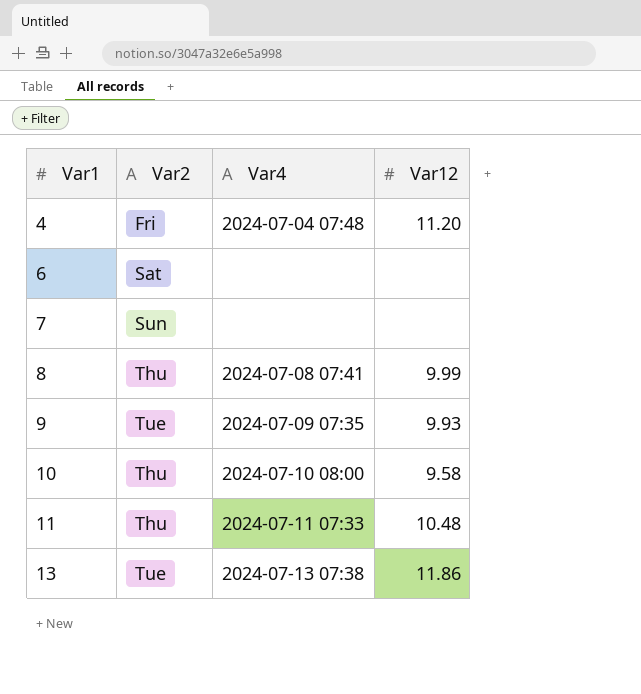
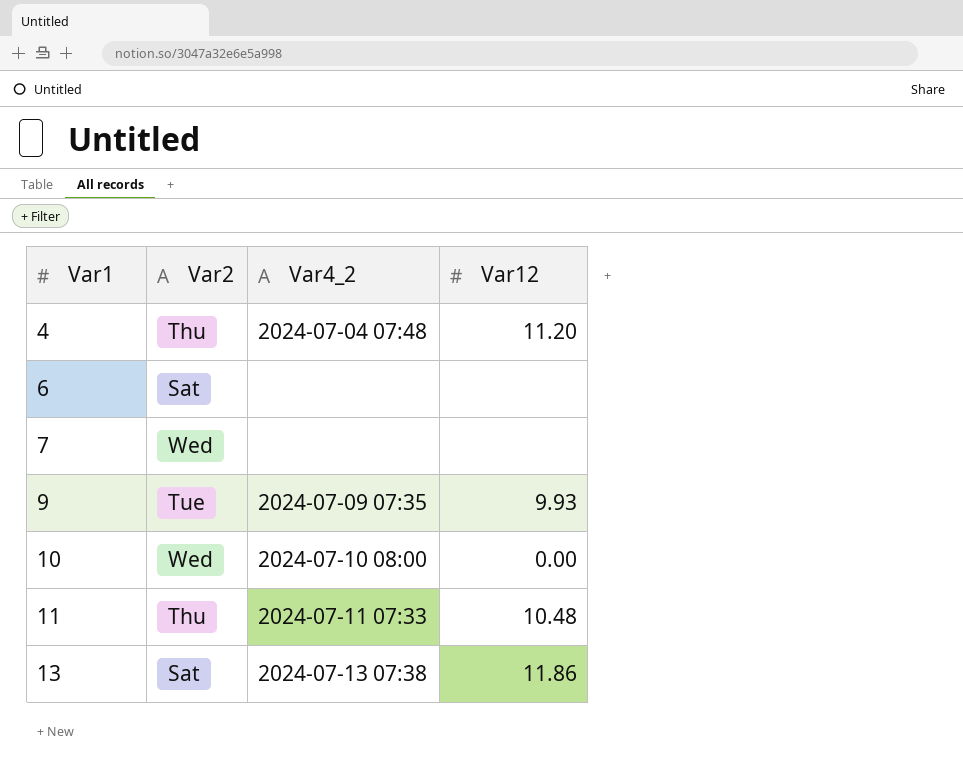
column name: Var4 -> Var4_2
row 8: Thu | 2024-07-08 07:41 | 9.99 -> none
4 | Var2: Fri -> Thu
7 | Var2: Sun -> Wed
10 | Var2: Thu -> Wed
10 | Var12: 9.58 -> 0.00
13 | Var2: Tue -> Sat

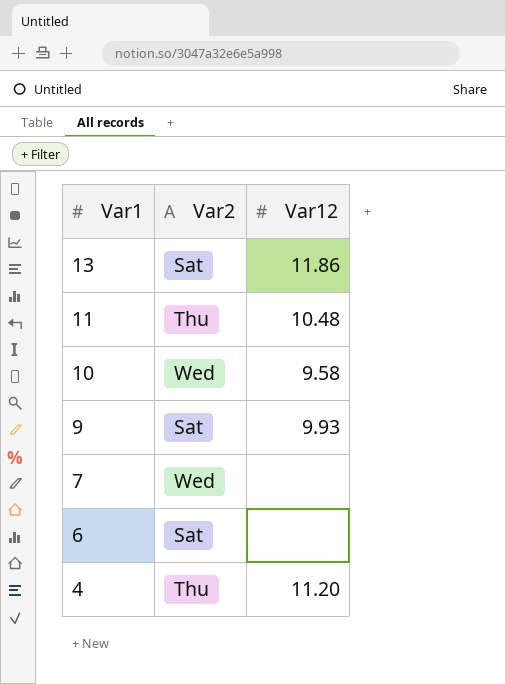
row order: Var1 ascending -> Var1 descending
column Var4_2 | position: 3 -> none
10 | Var12: 0.00 -> 9.58
9 | Var2: Tue -> Sat

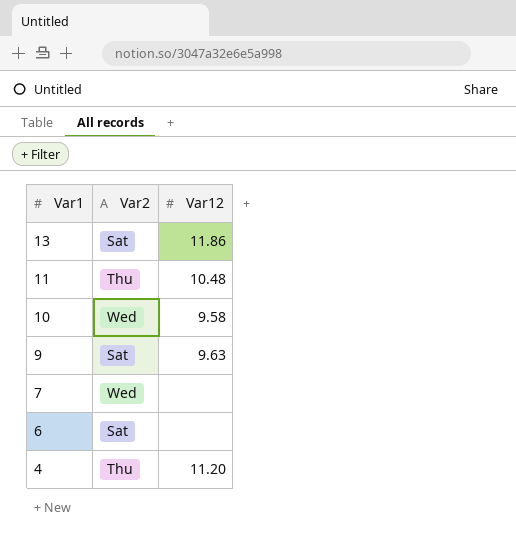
9 | Var12: 9.93 -> 9.63

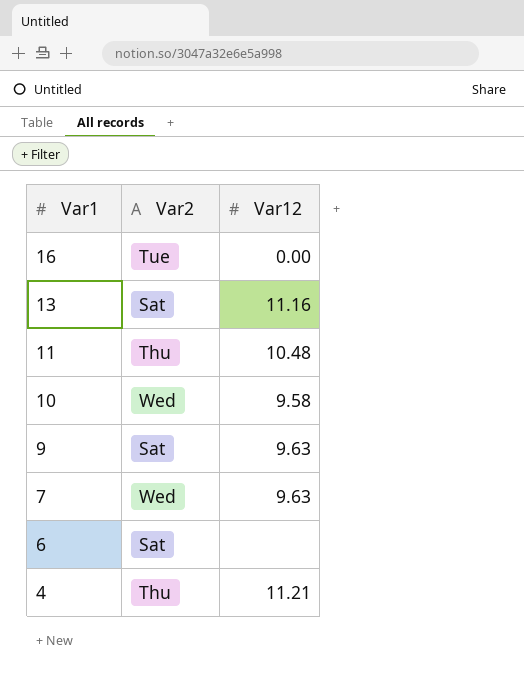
row 16: none -> Tue | 0.00
13 | Var12: 11.86 -> 11.16
7 | Var12: none -> 9.63
4 | Var12: 11.20 -> 11.21

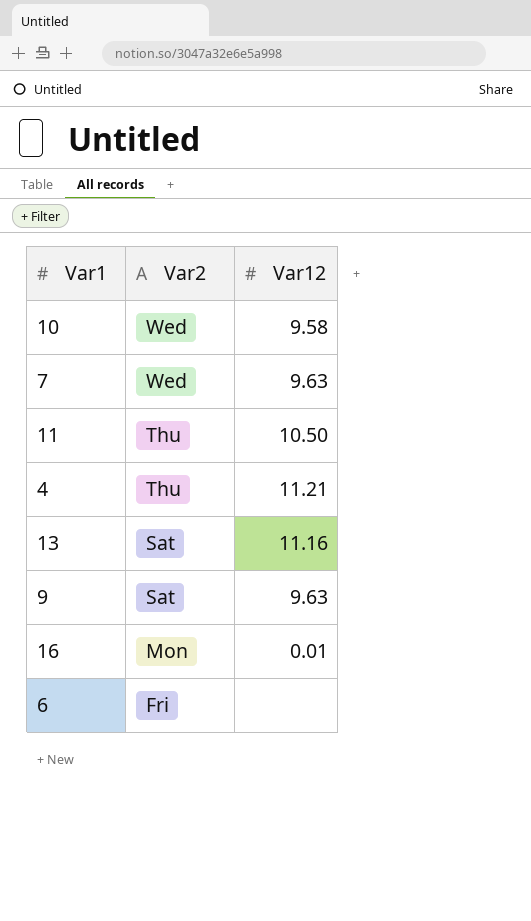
row order: Var1 descending -> Var2 descending
11 | Var12: 10.48 -> 10.50
16 | Var2: Tue -> Mon
16 | Var12: 0.00 -> 0.01
6 | Var2: Sat -> Fri

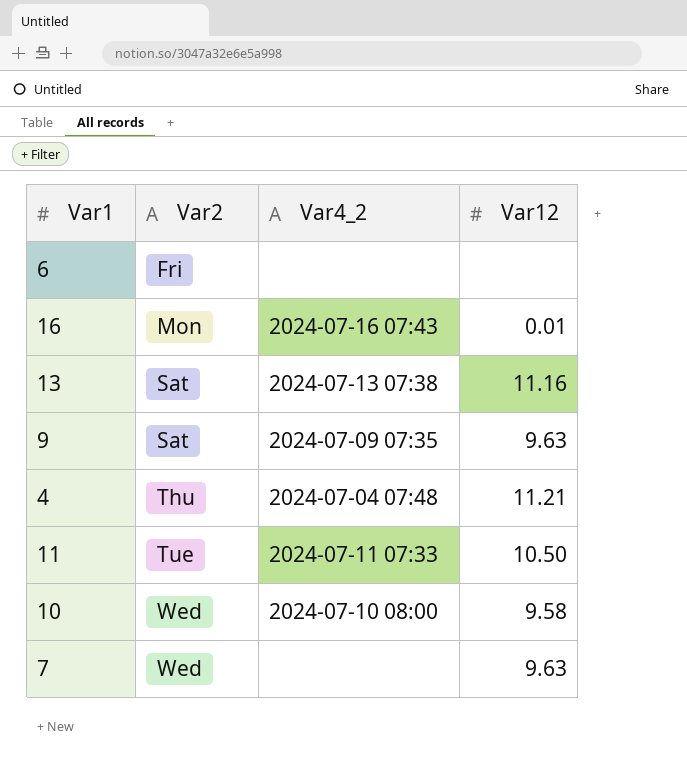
row order: Var2 descending -> Var2 ascending
column Var4_2 | position: none -> 3
11 | Var2: Thu -> Tue

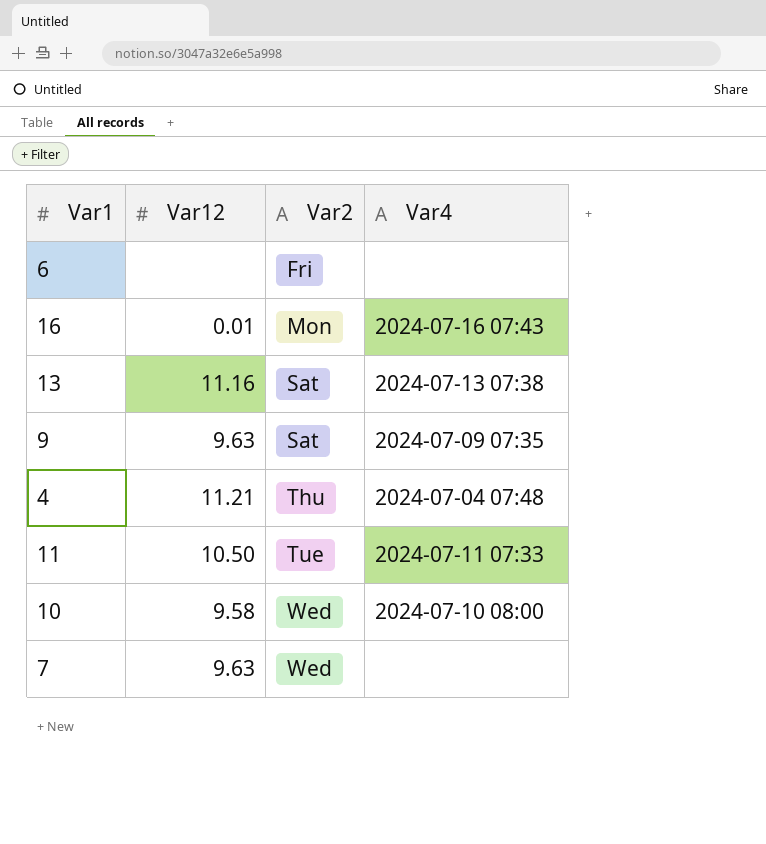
column Var12 | position: 4 -> 2
column name: Var4_2 -> Var4

